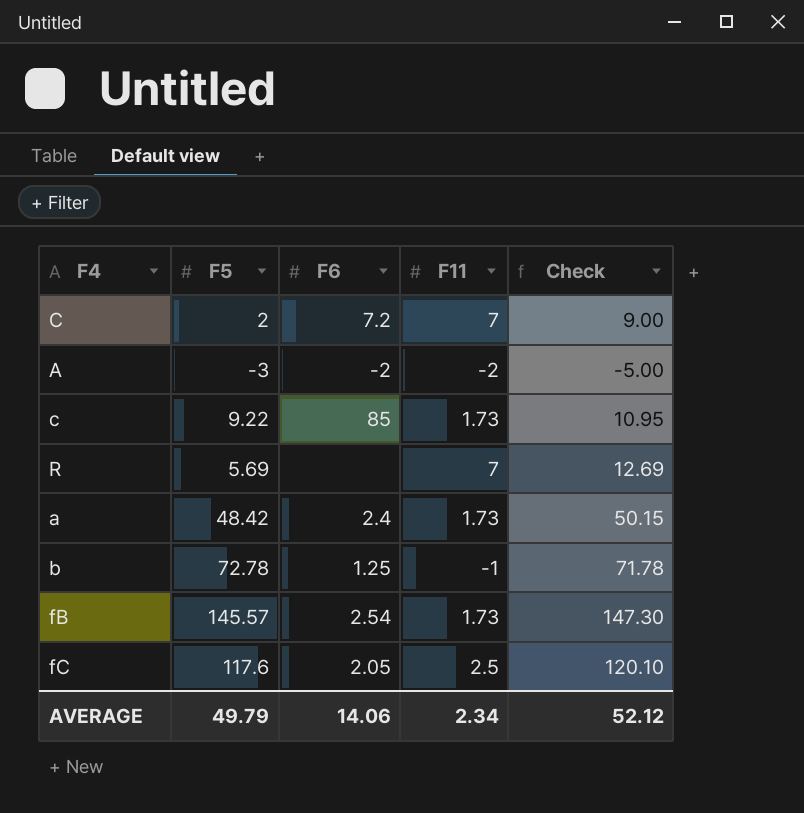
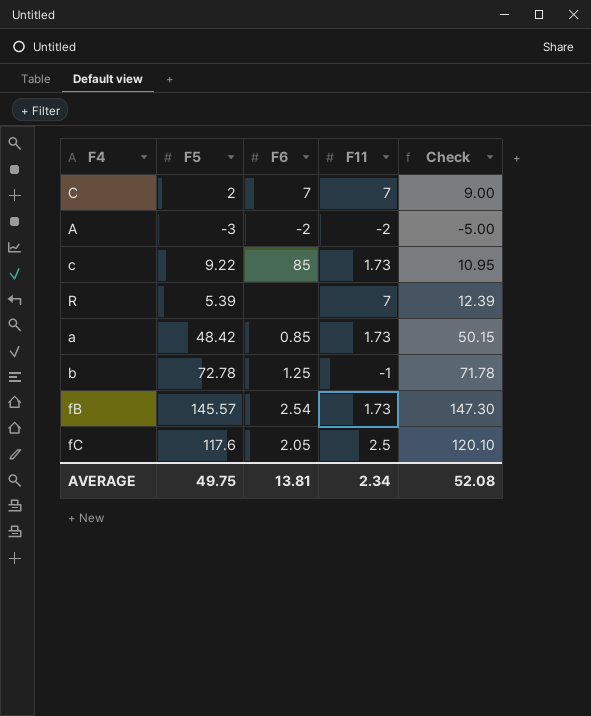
C | F6: 7.2 -> 7
R | F5: 5.69 -> 5.39
R | Check: 12.69 -> 12.39
a | F6: 2.4 -> 0.85
AVERAGE | F5: 49.79 -> 49.75
AVERAGE | F6: 14.06 -> 13.81
AVERAGE | Check: 52.12 -> 52.08

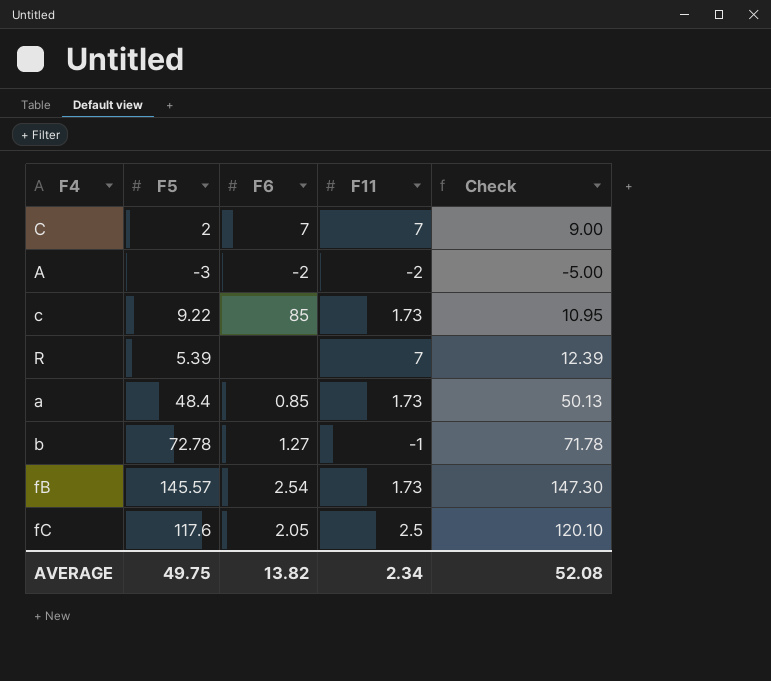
a | F5: 48.42 -> 48.4
a | Check: 50.15 -> 50.13
b | F6: 1.25 -> 1.27
AVERAGE | F6: 13.81 -> 13.82

